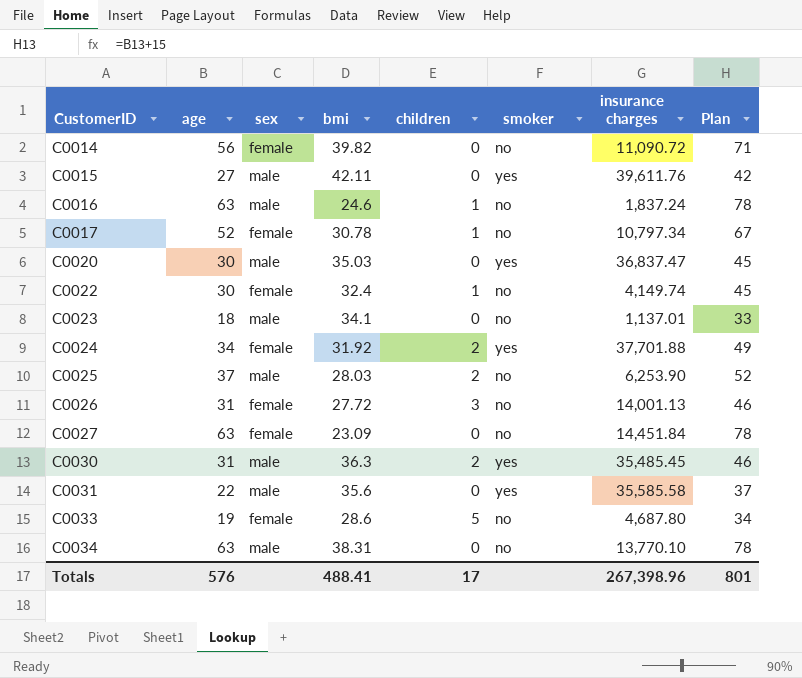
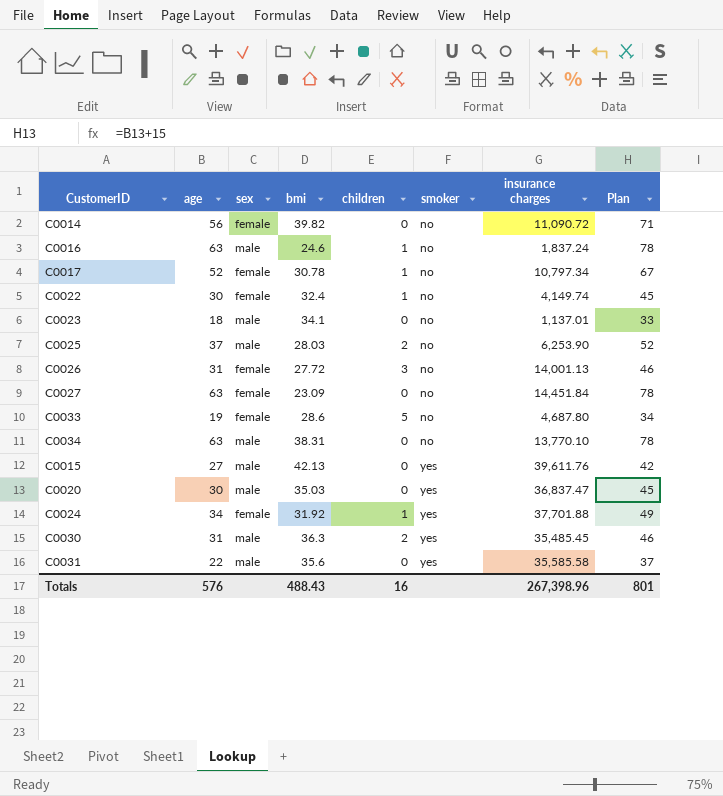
row order: CustomerID ascending -> smoker ascending
C0015 | bmi: 42.11 -> 42.13
C0024 | children: 2 -> 1
Totals | bmi: 488.41 -> 488.43
Totals | children: 17 -> 16

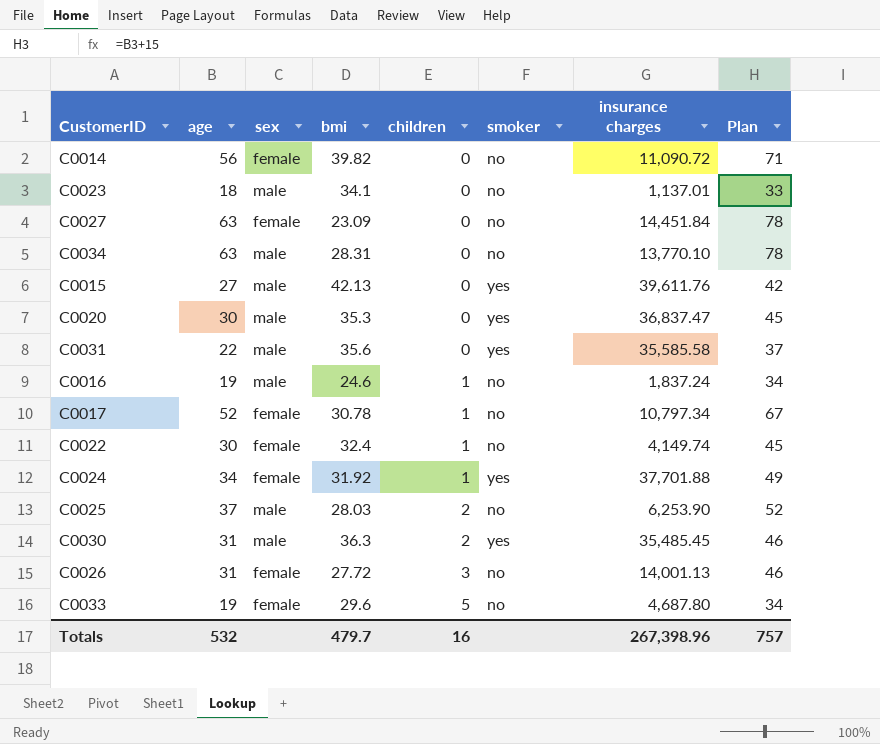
row order: smoker ascending -> children ascending
C0034 | bmi: 38.31 -> 28.31
C0020 | bmi: 35.03 -> 35.3
C0016 | age: 63 -> 19
C0016 | Plan: 78 -> 34
C0033 | bmi: 28.6 -> 29.6
Totals | age: 576 -> 532
Totals | bmi: 488.43 -> 479.7
Totals | Plan: 801 -> 757

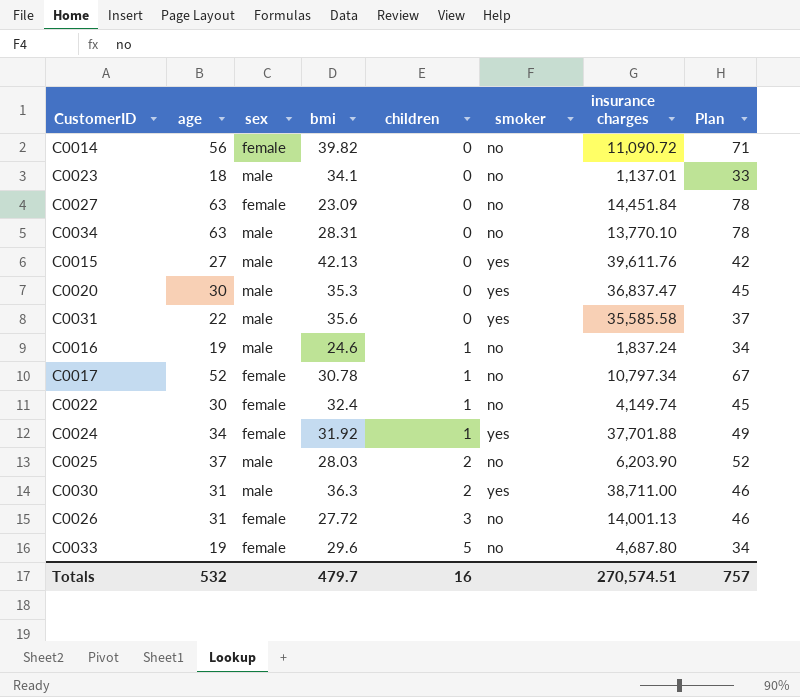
C0025 | insurance charges: 6,253.90 -> 6,203.90
C0030 | insurance charges: 35,485.45 -> 38,711.00
Totals | insurance charges: 267,398.96 -> 270,574.51

